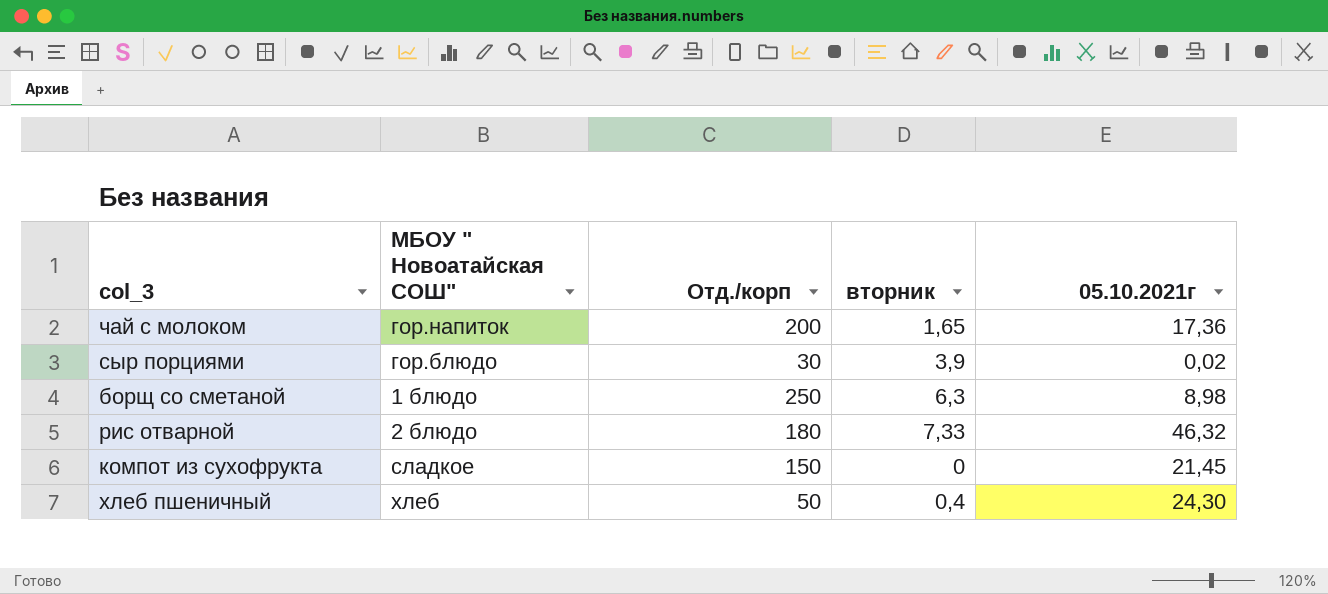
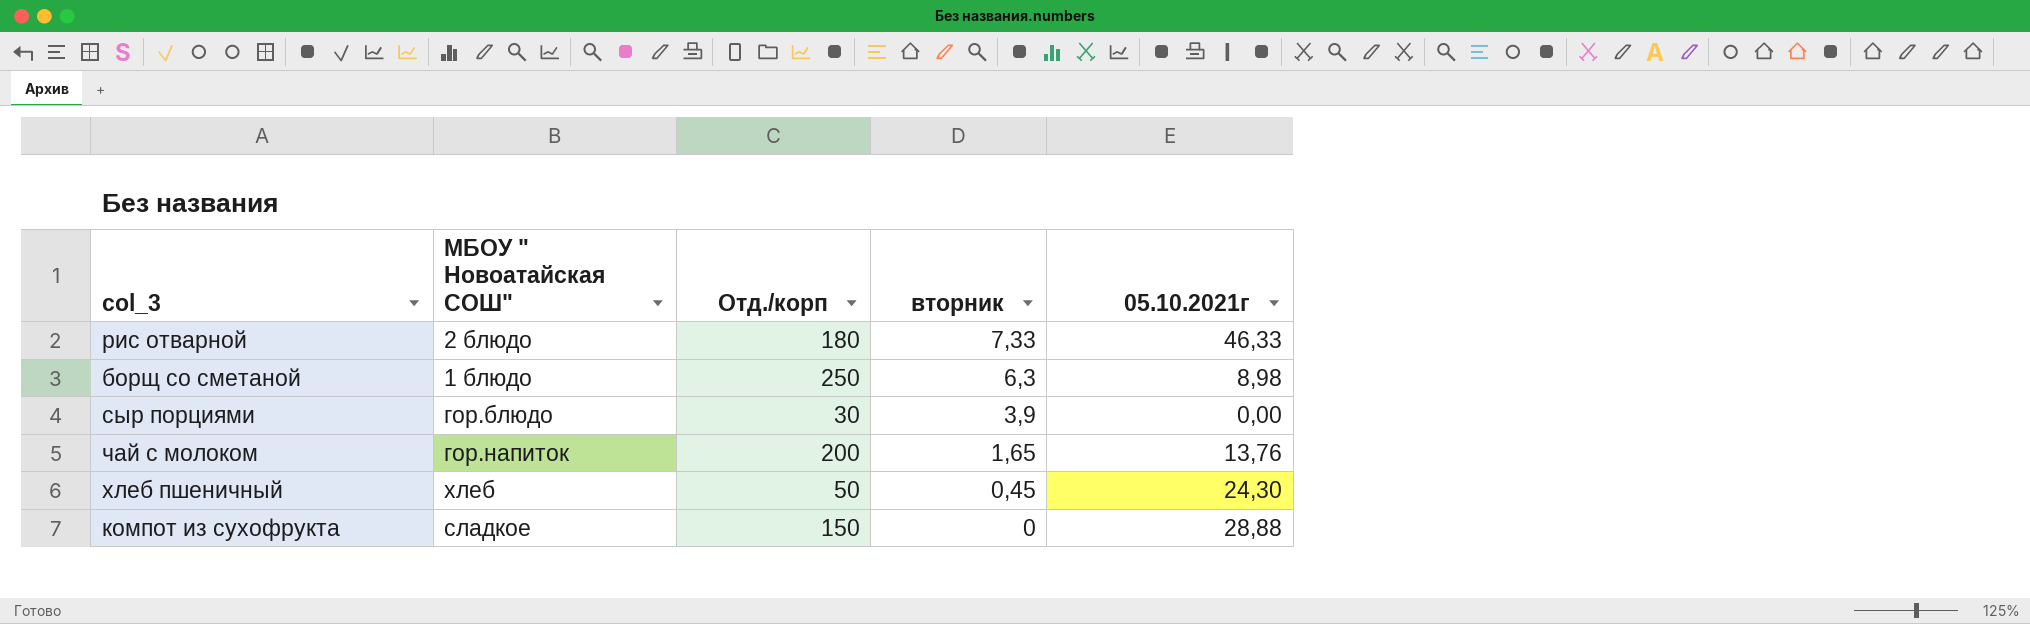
row order: none -> вторник descending
рис отварной | 05.10.2021г: 46,32 -> 46,33
сыр порциями | 05.10.2021г: 0,02 -> 0,00
чай с молоком | 05.10.2021г: 17,36 -> 13,76
хлеб пшеничный | вторник: 0,4 -> 0,45
компот из сухофрукта | 05.10.2021г: 21,45 -> 28,88

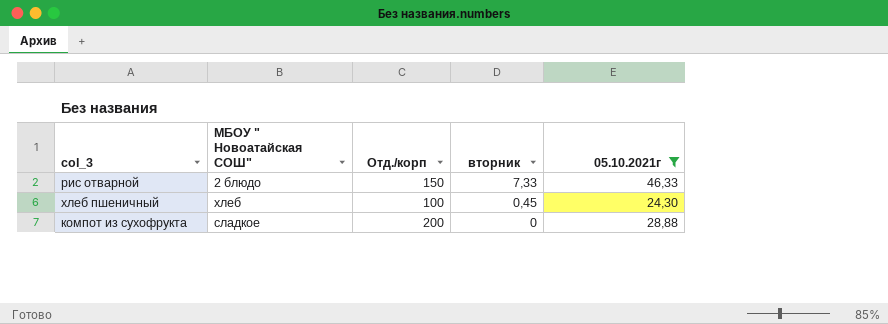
filter: none -> 05.10.2021г >= 24,30
рис отварной | Отд./корп: 180 -> 150
хлеб пшеничный | Отд./корп: 50 -> 100
компот из сухофрукта | Отд./корп: 150 -> 200

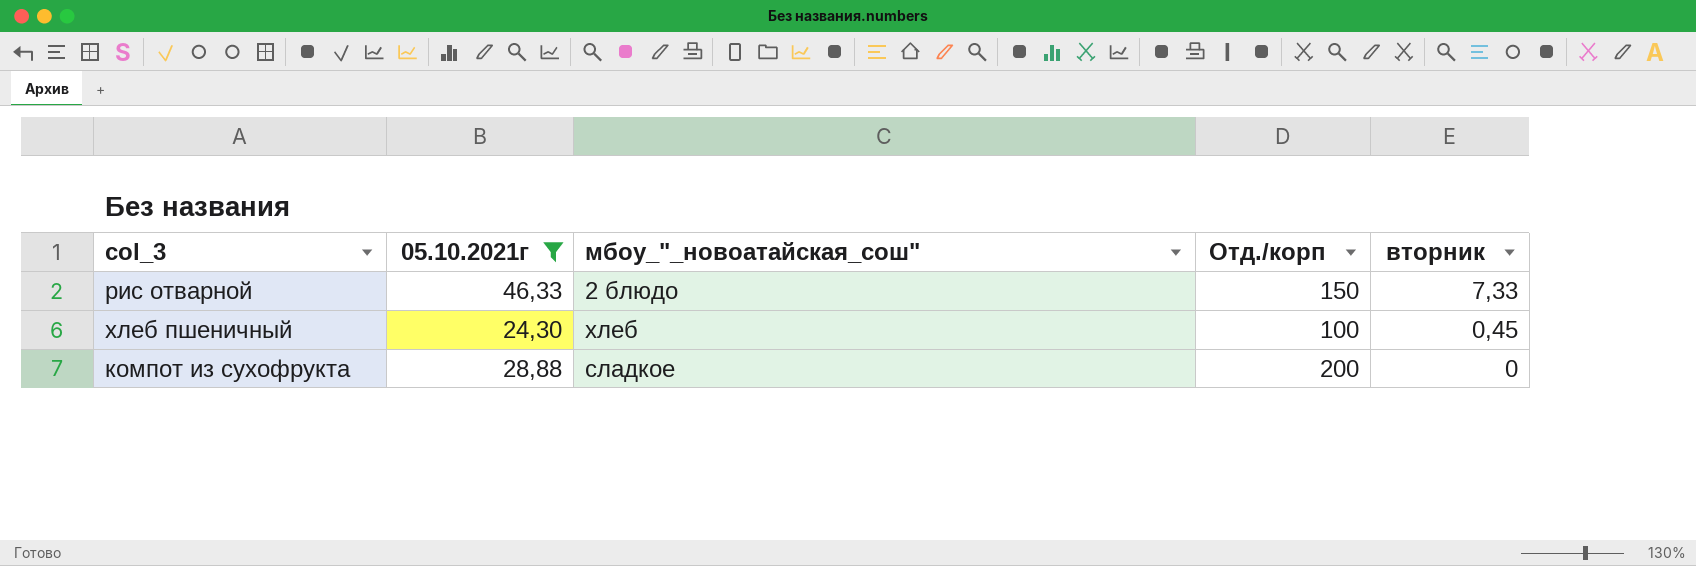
column 05.10.2021г | position: 5 -> 2
column name: МБОУ " Новоатайская СОШ" -> мбоу_"_новоатайская_сош"

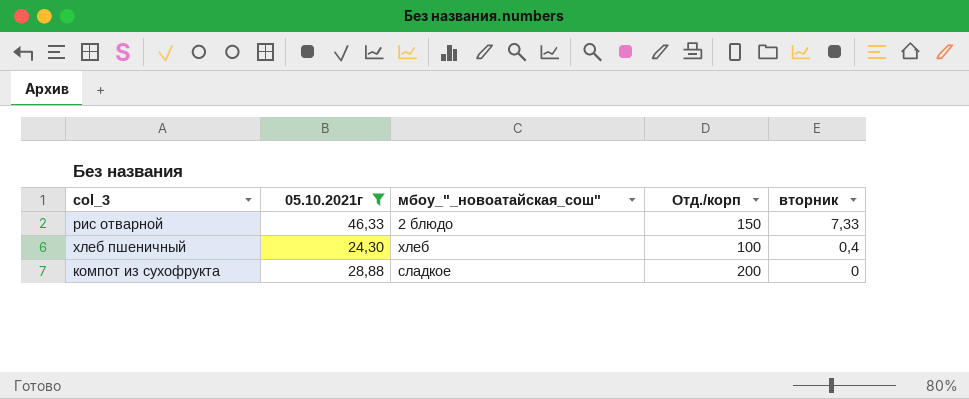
хлеб пшеничный | вторник: 0,45 -> 0,4

